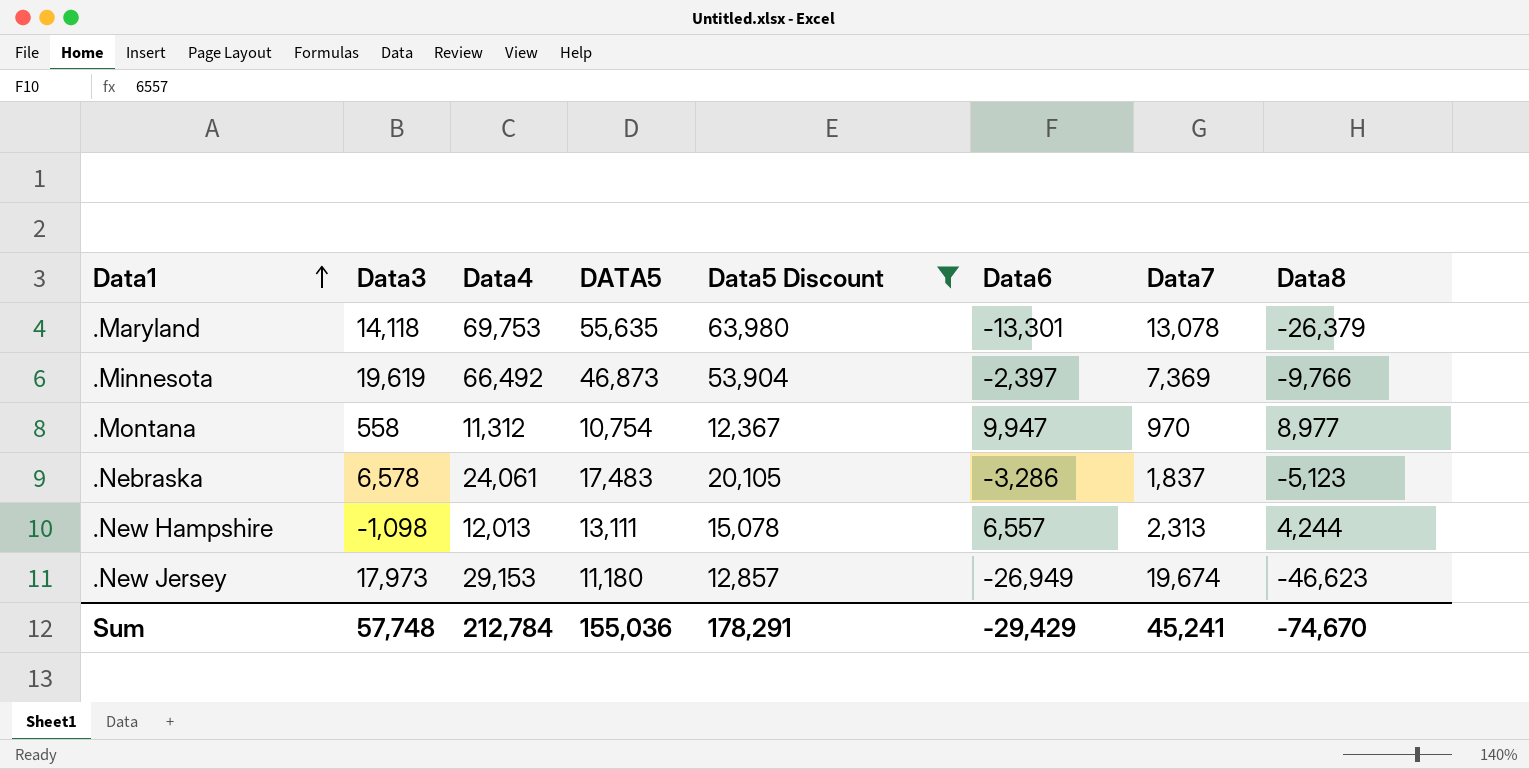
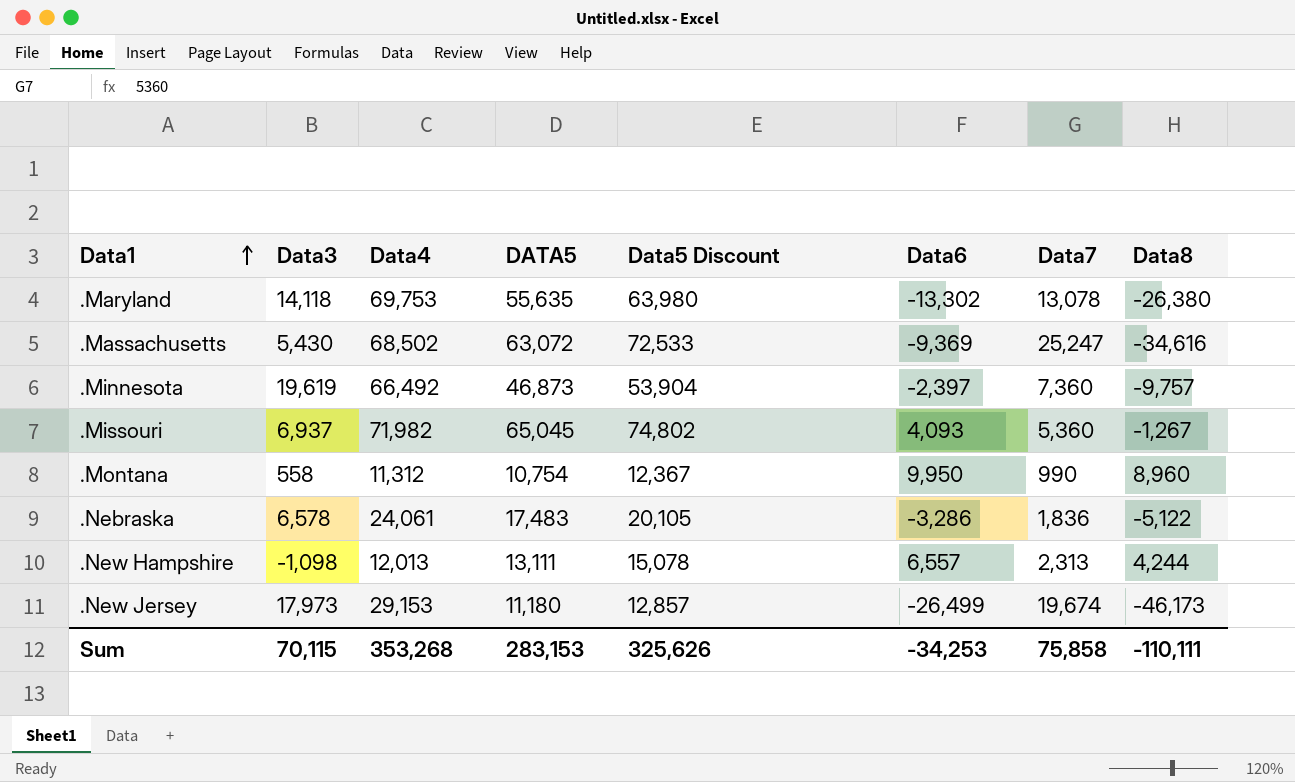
filter: Data5 Discount <= 63,980 -> none
.Maryland | Data6: -13,301 -> -13,302
.Maryland | Data8: -26,379 -> -26,380
.Minnesota | Data7: 7,369 -> 7,360
.Minnesota | Data8: -9,766 -> -9,757
.Montana | Data6: 9,947 -> 9,950
.Montana | Data7: 970 -> 990
.Montana | Data8: 8,977 -> 8,960
.Nebraska | Data7: 1,837 -> 1,836
.Nebraska | Data8: -5,123 -> -5,122
.New Jersey | Data6: -26,949 -> -26,499
.New Jersey | Data8: -46,623 -> -46,173
Sum | Data3: 57,748 -> 70,115
Sum | Data4: 212,784 -> 353,268
Sum | DATA5: 155,036 -> 283,153
Sum | Data5 Discount: 178,291 -> 325,626
Sum | Data6: -29,429 -> -34,253
Sum | Data7: 45,241 -> 75,858
Sum | Data8: -74,670 -> -110,111

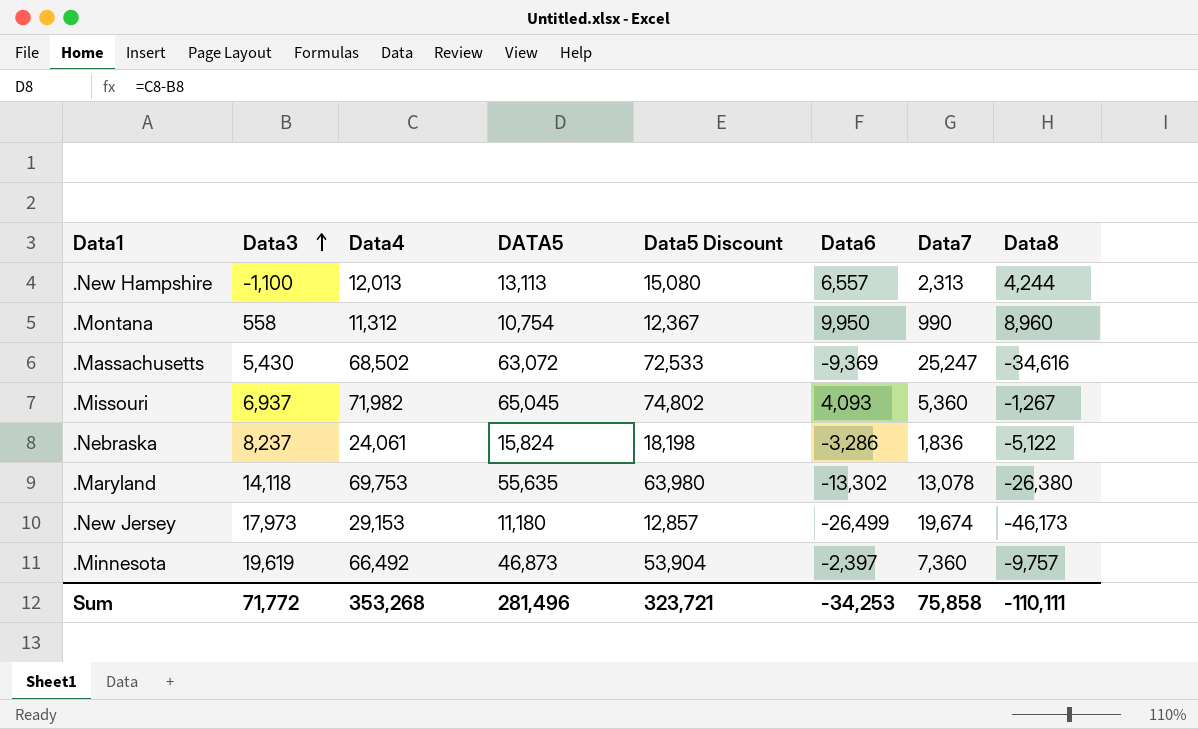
row order: Data1 ascending -> Data3 ascending
.New Hampshire | Data3: -1,098 -> -1,100
.New Hampshire | DATA5: 13,111 -> 13,113
.New Hampshire | Data5 Discount: 15,078 -> 15,080
.Nebraska | Data3: 6,578 -> 8,237
.Nebraska | DATA5: 17,483 -> 15,824
.Nebraska | Data5 Discount: 20,105 -> 18,198
Sum | Data3: 70,115 -> 71,772
Sum | DATA5: 283,153 -> 281,496
Sum | Data5 Discount: 325,626 -> 323,721

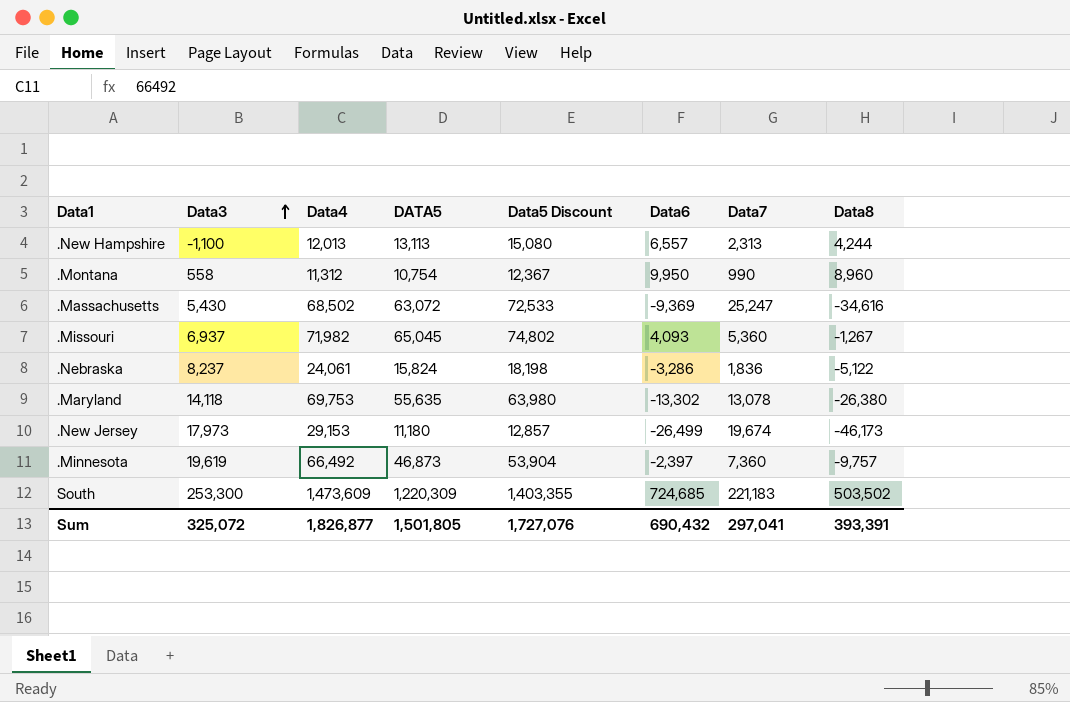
row South: none -> 253,300 | 1,473,609 | 1,220,309 | 1,403,355 | 724,685 | 221,183 | 503,502
Sum | Data3: 71,772 -> 325,072
Sum | Data4: 353,268 -> 1,826,877
Sum | DATA5: 281,496 -> 1,501,805
Sum | Data5 Discount: 323,721 -> 1,727,076
Sum | Data6: -34,253 -> 690,432
Sum | Data7: 75,858 -> 297,041
Sum | Data8: -110,111 -> 393,391

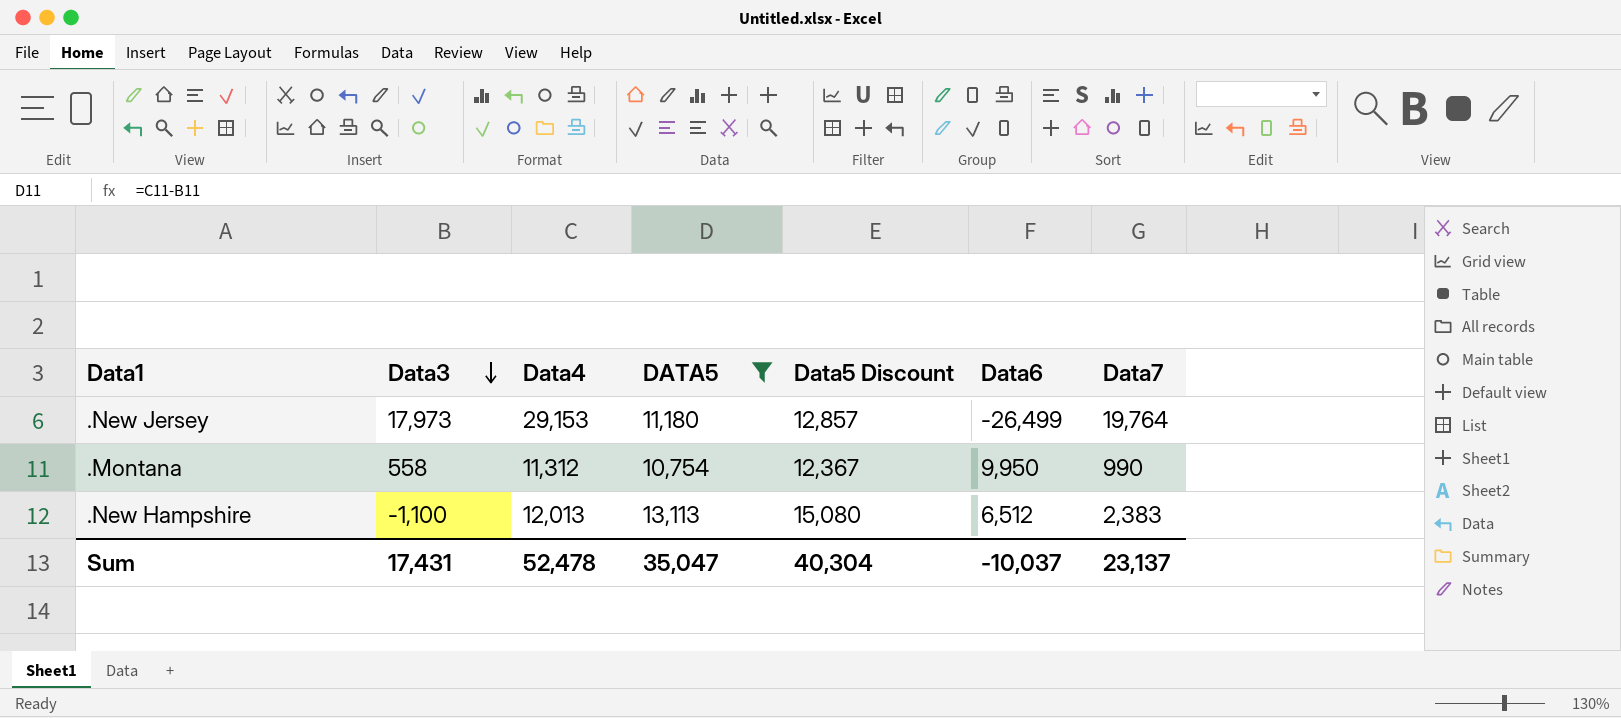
filter: none -> DATA5 <= 13,113
row order: Data3 ascending -> Data3 descending
column Data8 | formula: [Data6] - [Data7] -> none
.New Jersey | Data7: 19,674 -> 19,764
.New Hampshire | Data6: 6,557 -> 6,512
.New Hampshire | Data7: 2,313 -> 2,383
Sum | Data3: 325,072 -> 17,431
Sum | Data4: 1,826,877 -> 52,478
Sum | DATA5: 1,501,805 -> 35,047
Sum | Data5 Discount: 1,727,076 -> 40,304
Sum | Data6: 690,432 -> -10,037
Sum | Data7: 297,041 -> 23,137

